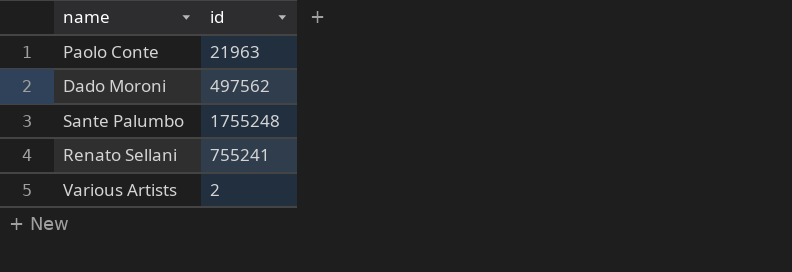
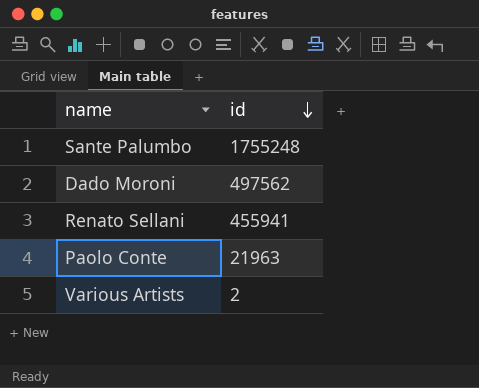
row order: none -> id descending
Renato Sellani | id: 755241 -> 455941

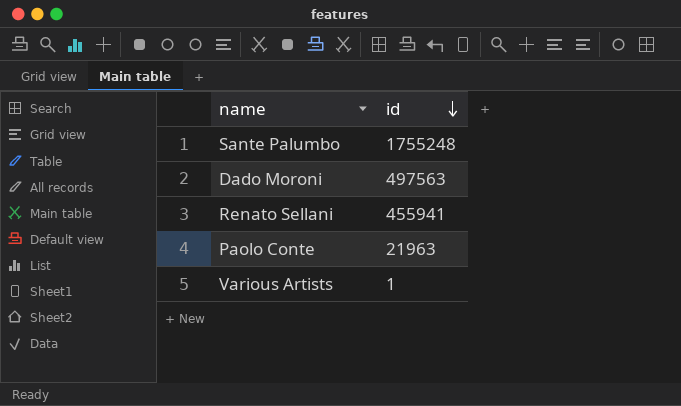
Dado Moroni | id: 497562 -> 497563
Various Artists | id: 2 -> 1

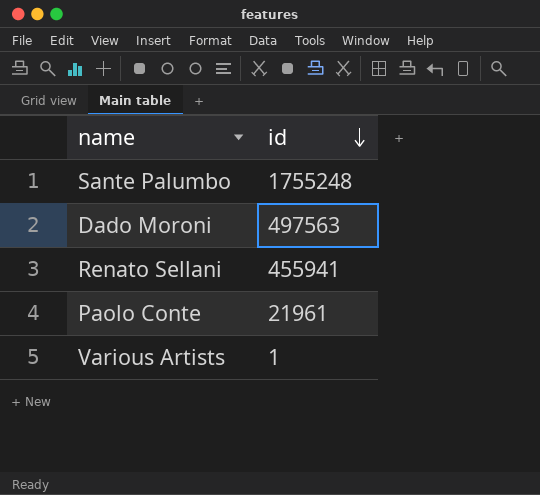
Paolo Conte | id: 21963 -> 21961

